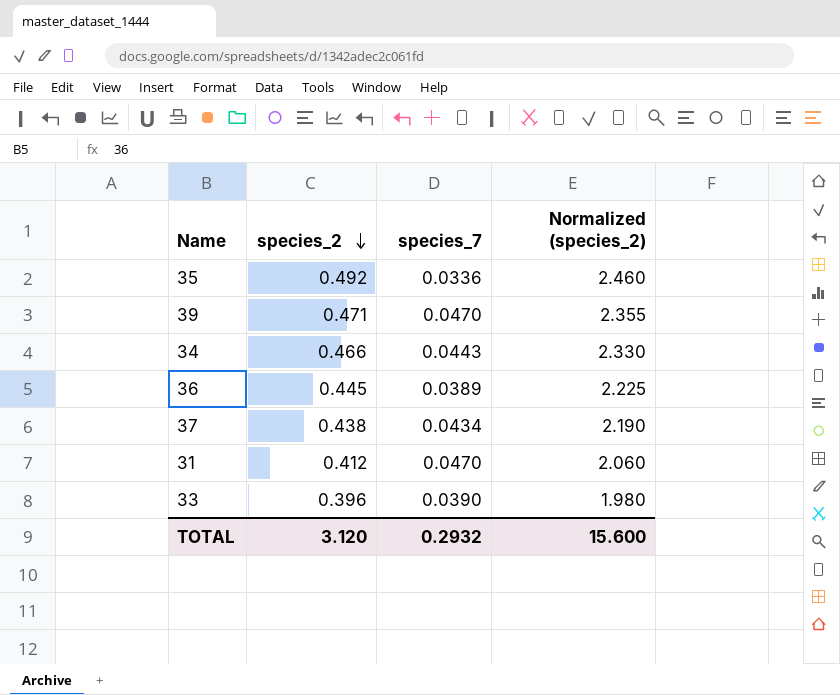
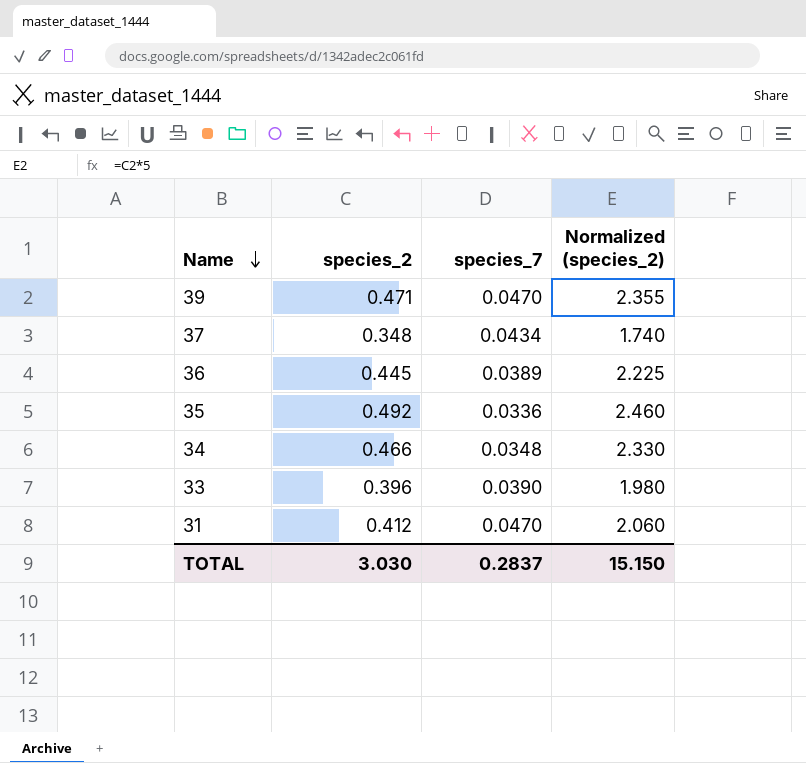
row order: species_2 descending -> Name descending
37 | species_2: 0.438 -> 0.348
37 | Normalized (species_2): 2.190 -> 1.740
34 | species_7: 0.0443 -> 0.0348
TOTAL | species_2: 3.120 -> 3.030
TOTAL | species_7: 0.2932 -> 0.2837
TOTAL | Normalized (species_2): 15.600 -> 15.150

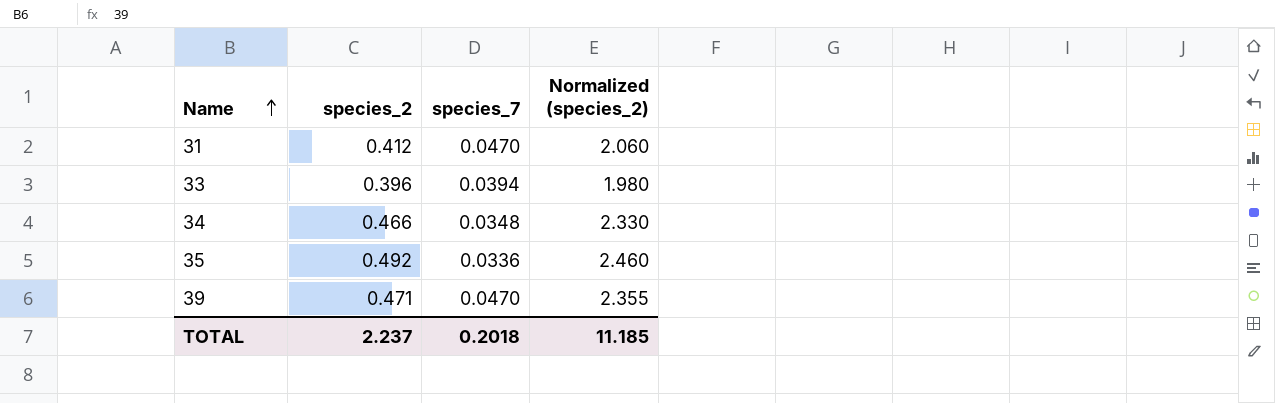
row order: Name descending -> Name ascending
row 37: 0.348 | 0.0434 | 1.740 -> none
row 36: 0.445 | 0.0389 | 2.225 -> none
33 | species_7: 0.0390 -> 0.0394
TOTAL | species_2: 3.030 -> 2.237
TOTAL | species_7: 0.2837 -> 0.2018
TOTAL | Normalized (species_2): 15.150 -> 11.185

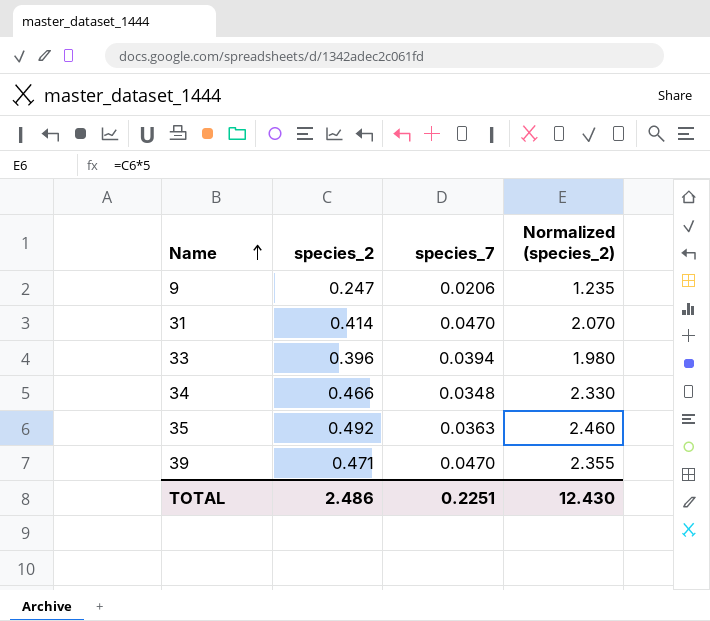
row 9: none -> 0.247 | 0.0206 | 1.235
31 | species_2: 0.412 -> 0.414
31 | Normalized (species_2): 2.060 -> 2.070
35 | species_7: 0.0336 -> 0.0363
TOTAL | species_2: 2.237 -> 2.486
TOTAL | species_7: 0.2018 -> 0.2251
TOTAL | Normalized (species_2): 11.185 -> 12.430

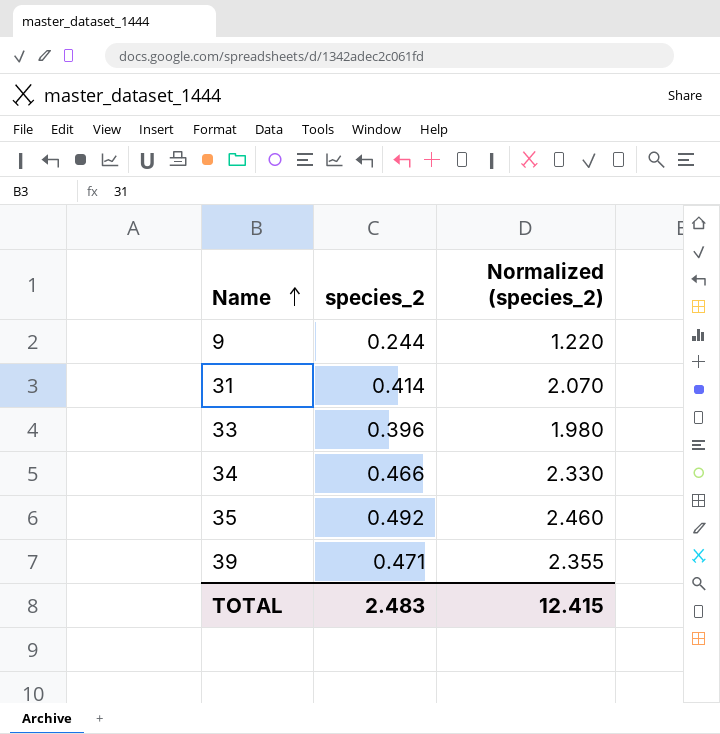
column species_7 | position: 3 -> none
9 | species_2: 0.247 -> 0.244
9 | Normalized (species_2): 1.235 -> 1.220
TOTAL | species_2: 2.486 -> 2.483
TOTAL | Normalized (species_2): 12.430 -> 12.415

